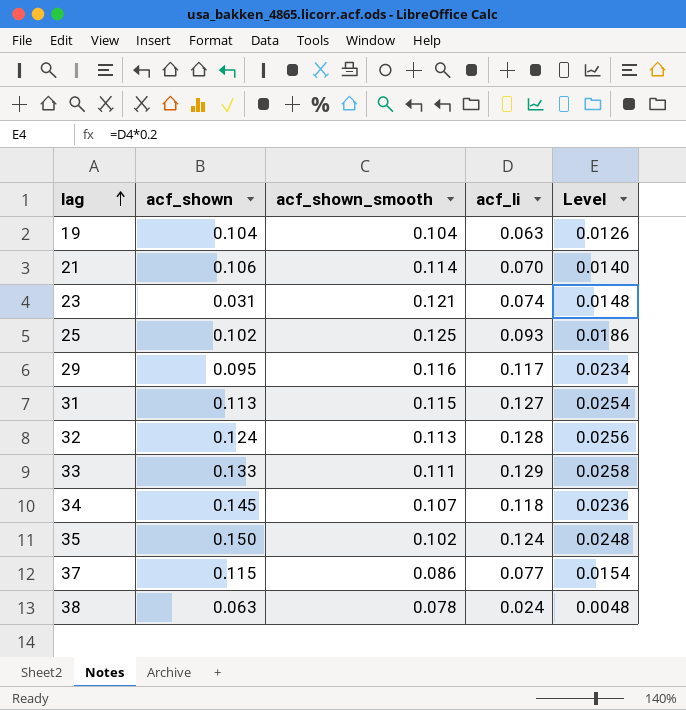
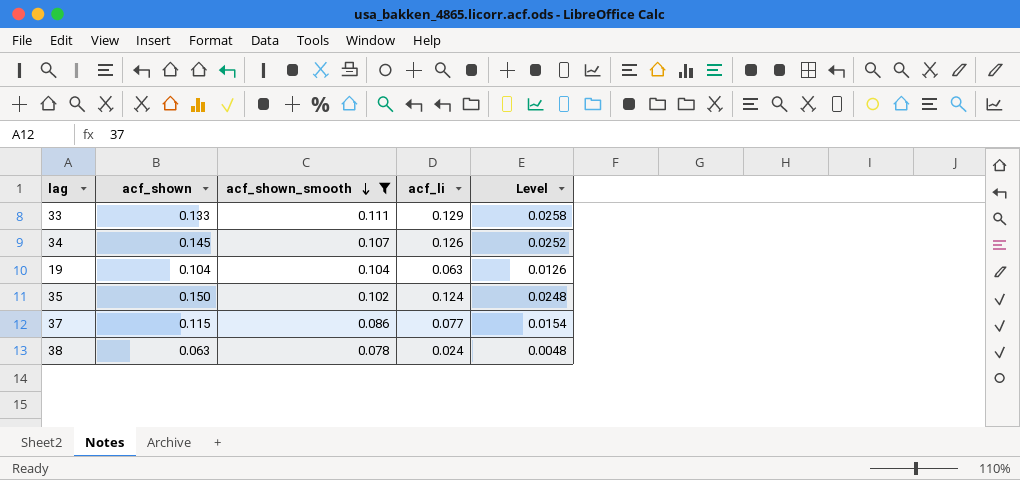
filter: none -> acf_shown_smooth <= 0.111
row order: lag ascending -> acf_shown_smooth descending
34 | acf_li: 0.118 -> 0.126
34 | Level: 0.0236 -> 0.0252

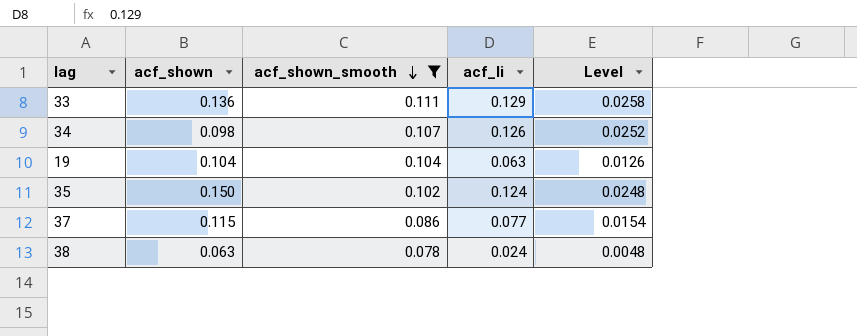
33 | acf_shown: 0.133 -> 0.136
34 | acf_shown: 0.145 -> 0.098

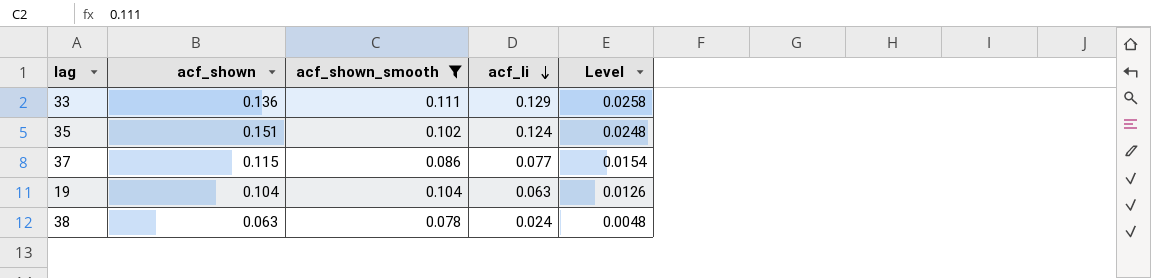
row order: acf_shown_smooth descending -> acf_li descending
row 34: 0.098 | 0.107 | 0.126 | 0.0252 -> none
35 | acf_shown: 0.150 -> 0.151

